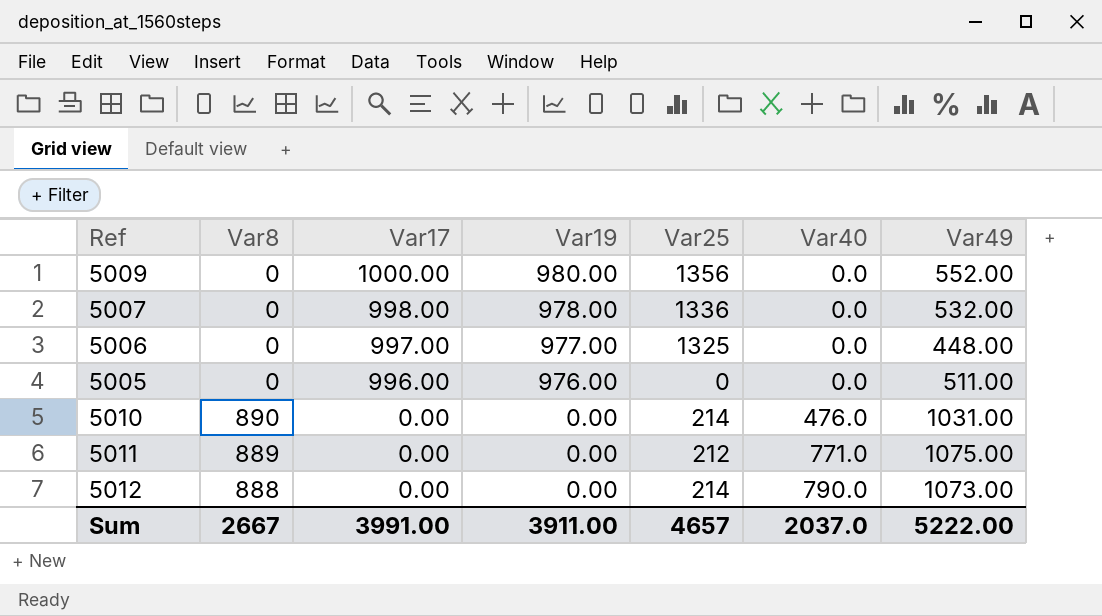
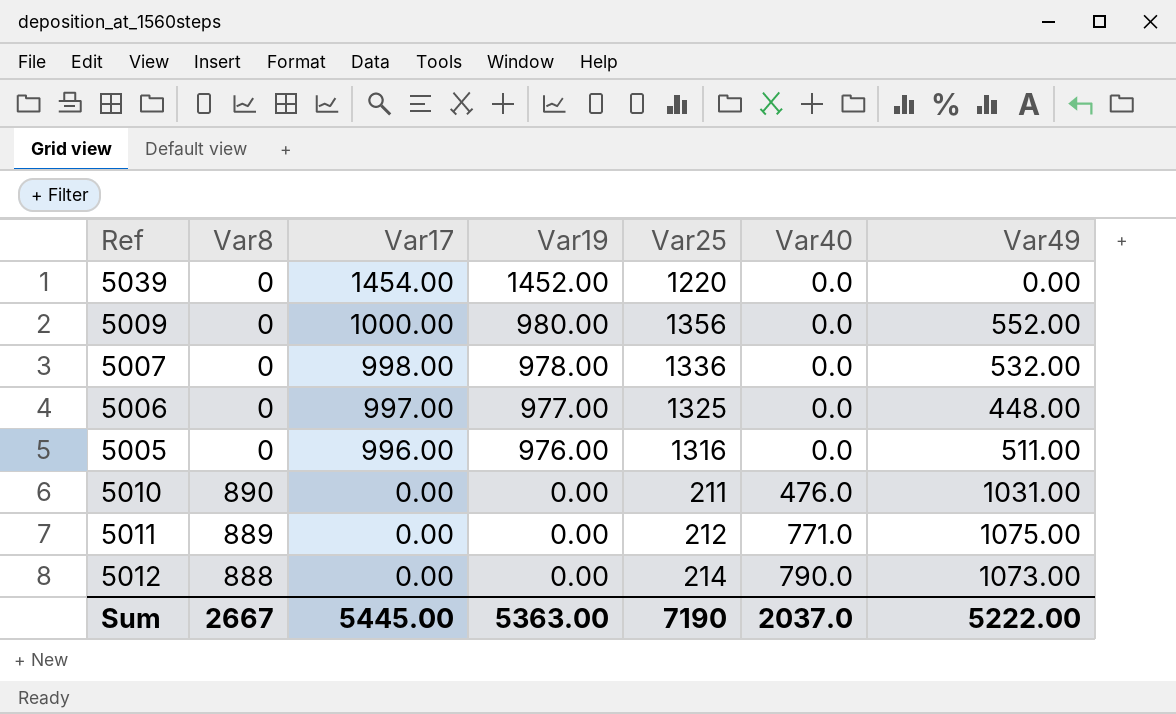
row 5039: none -> 0 | 1454.00 | 1452.00 | 1220 | 0.0 | 0.00
5005 | Var25: 0 -> 1316
5010 | Var25: 214 -> 211
Sum | Var17: 3991.00 -> 5445.00
Sum | Var19: 3911.00 -> 5363.00
Sum | Var25: 4657 -> 7190

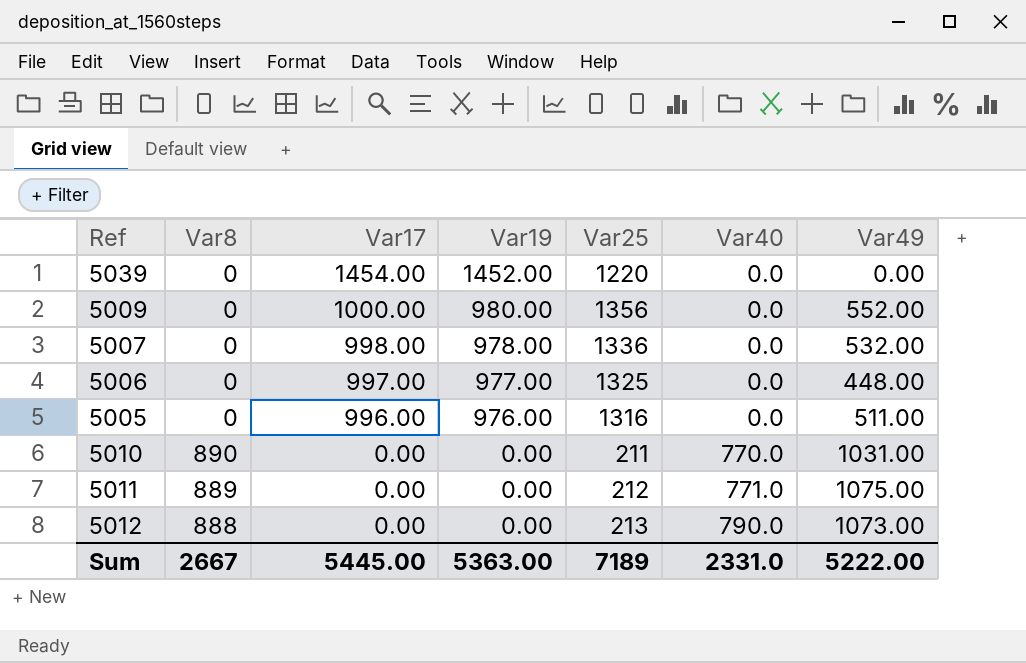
5010 | Var40: 476.0 -> 770.0
5012 | Var25: 214 -> 213
Sum | Var25: 7190 -> 7189
Sum | Var40: 2037.0 -> 2331.0

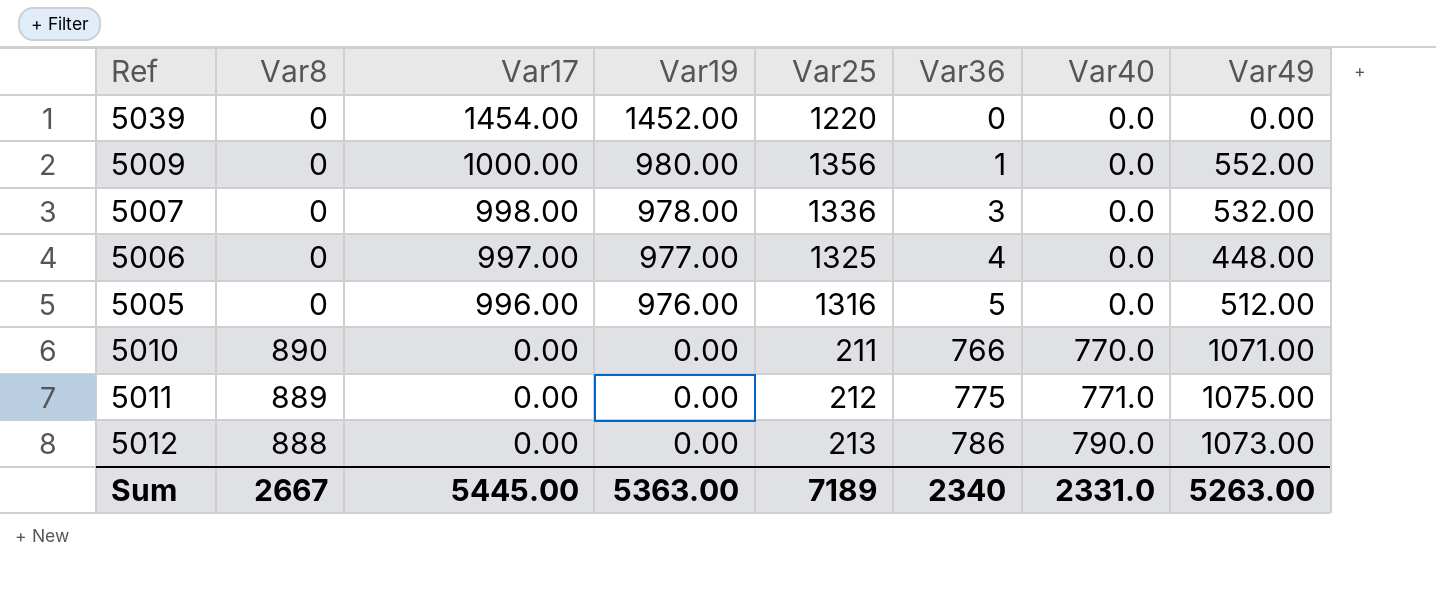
column Var36 | position: none -> 6
5005 | Var49: 511.00 -> 512.00
5010 | Var49: 1031.00 -> 1071.00
Sum | Var49: 5222.00 -> 5263.00

